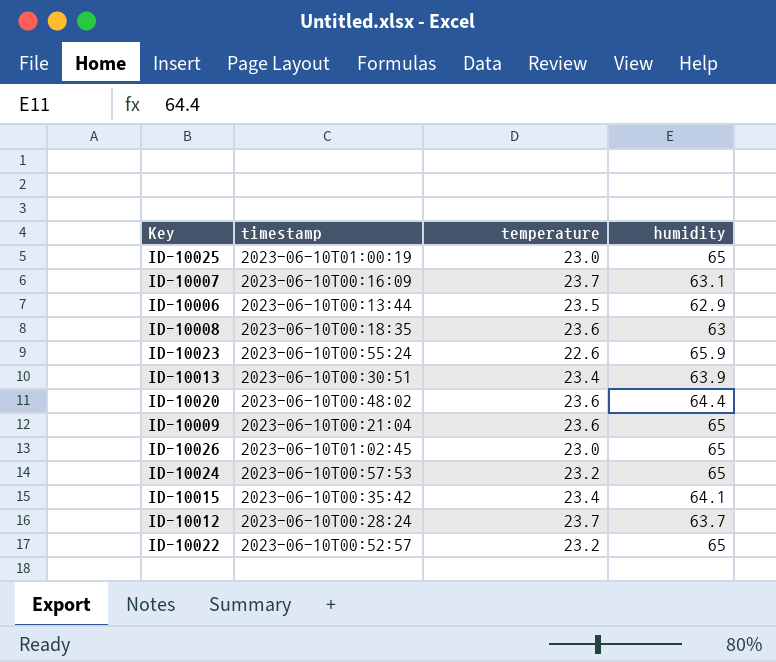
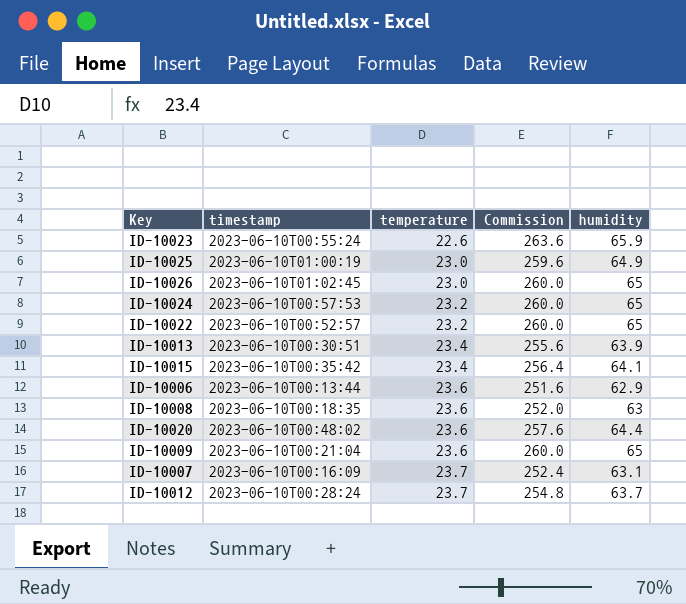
row order: none -> temperature ascending
column Commission | formula: none -> [humidity] * 4
ID-10025 | humidity: 65 -> 64.9
ID-10006 | temperature: 23.5 -> 23.6

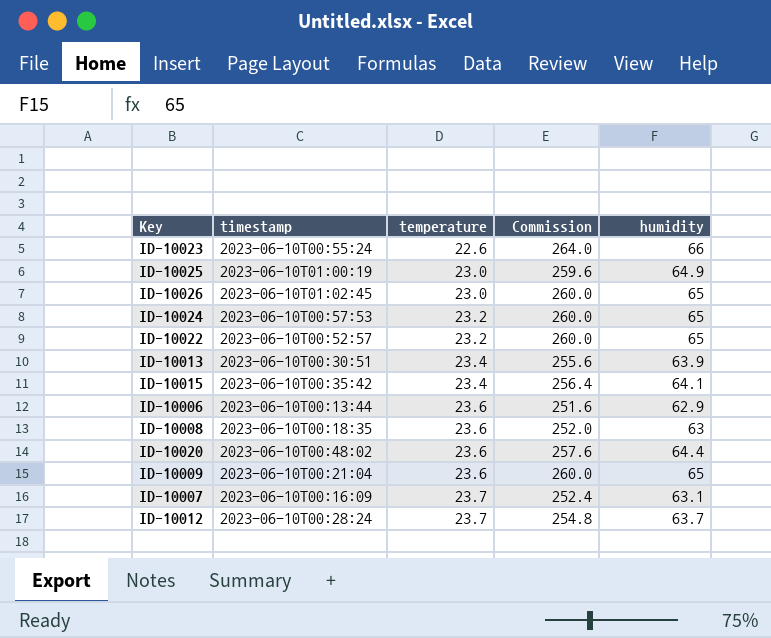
ID-10023 | Commission: 263.6 -> 264.0
ID-10023 | humidity: 65.9 -> 66

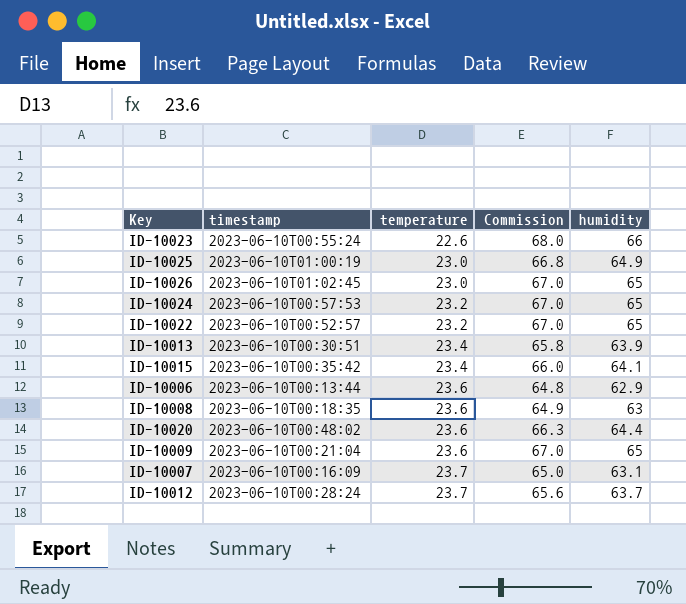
column Commission | formula: [humidity] * 4 -> [humidity] * 1.03

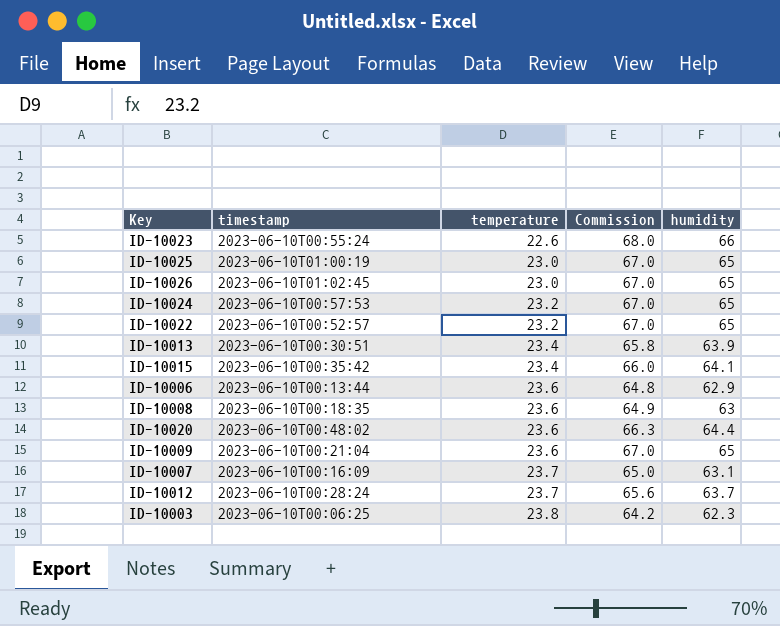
ID-10025 | Commission: 66.8 -> 67.0
ID-10025 | humidity: 64.9 -> 65
row ID-10003: none -> 2023-06-10T00:06:25 | 23.8 | 64.2 | 62.3

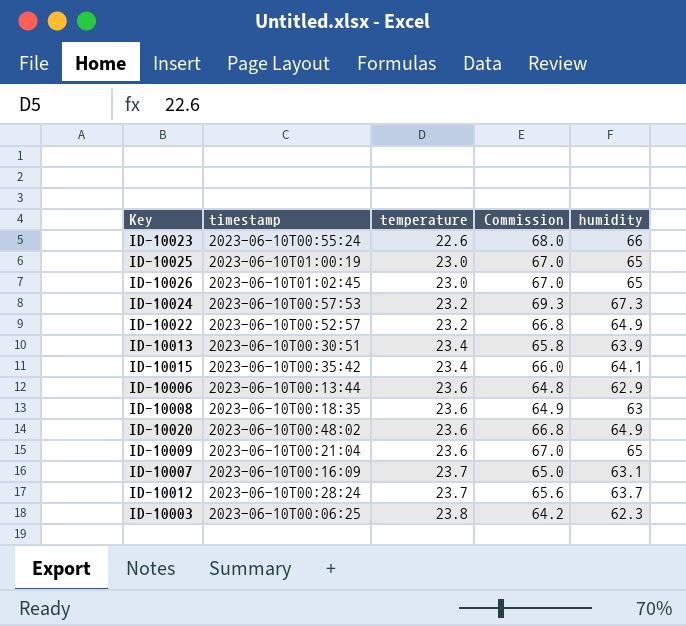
ID-10024 | Commission: 67.0 -> 69.3
ID-10024 | humidity: 65 -> 67.3
ID-10022 | Commission: 67.0 -> 66.8
ID-10022 | humidity: 65 -> 64.9
ID-10020 | Commission: 66.3 -> 66.8
ID-10020 | humidity: 64.4 -> 64.9

